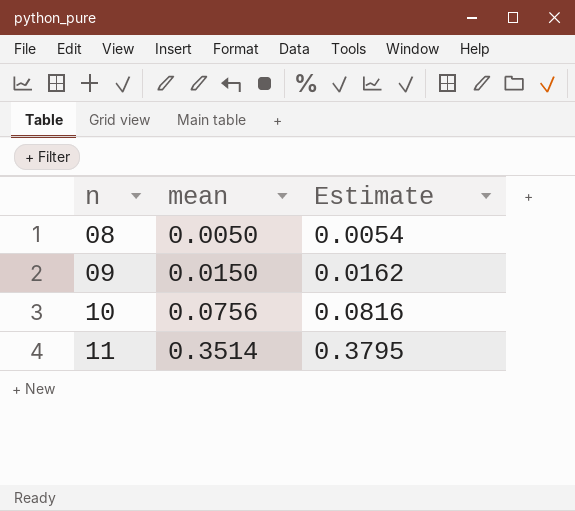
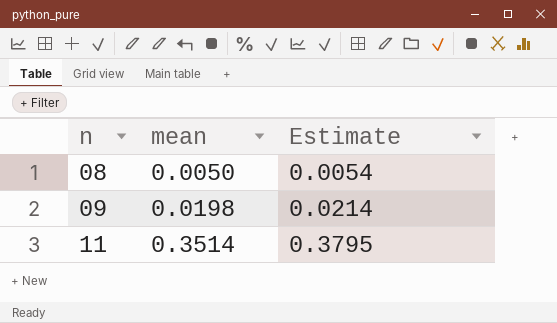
row 10: 0.0756 | 0.0816 -> none
09 | mean: 0.0150 -> 0.0198
09 | Estimate: 0.0162 -> 0.0214

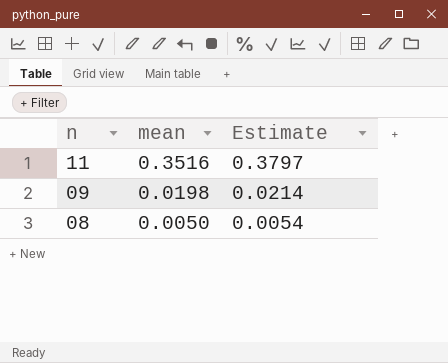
row order: n ascending -> n descending
11 | mean: 0.3514 -> 0.3516
11 | Estimate: 0.3795 -> 0.3797

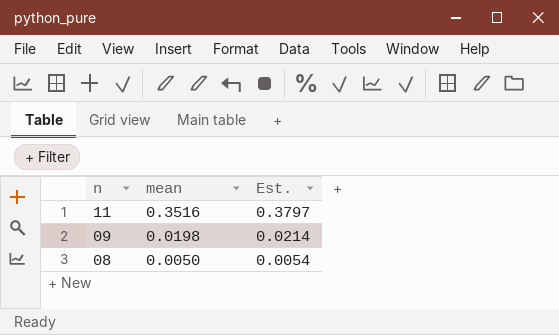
column name: Estimate -> Est.

